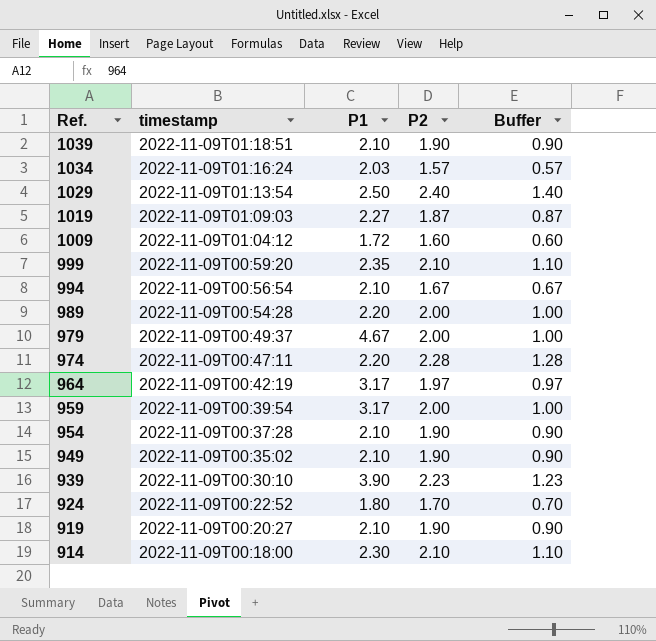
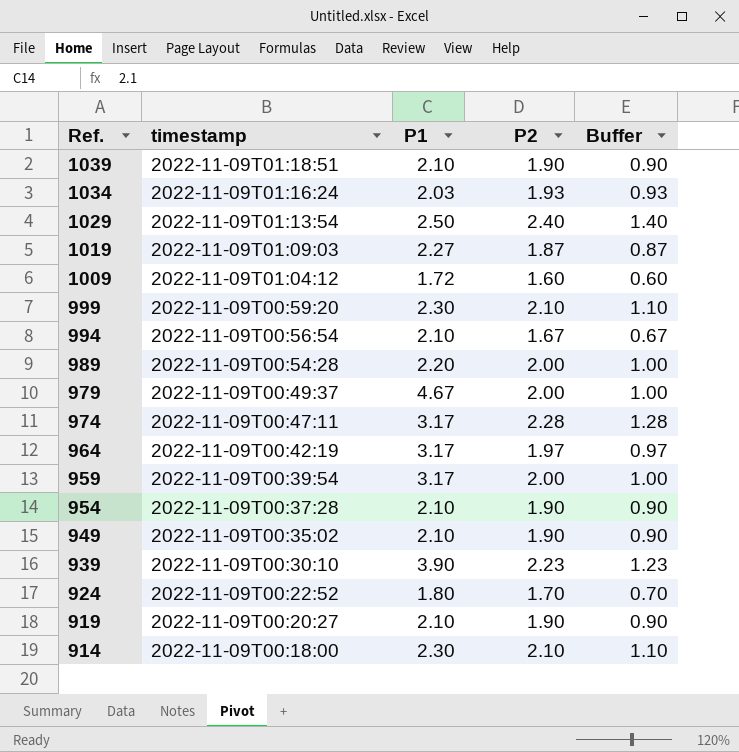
1034 | P2: 1.57 -> 1.93
1034 | Buffer: 0.57 -> 0.93
999 | P1: 2.35 -> 2.30
974 | P1: 2.20 -> 3.17

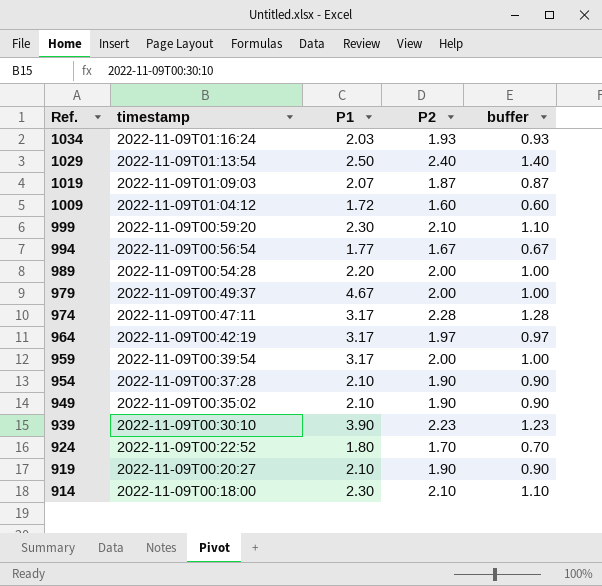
column name: Buffer -> buffer
row 1039: 2022-11-09T01:18:51 | 2.10 | 1.90 | 0.90 -> none
1019 | P1: 2.27 -> 2.07
994 | P1: 2.10 -> 1.77

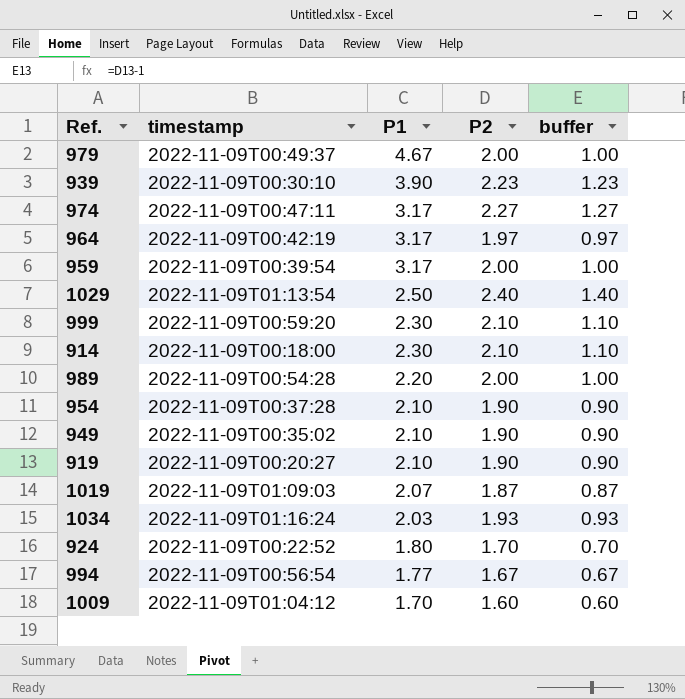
row order: Ref. descending -> P1 descending
974 | P2: 2.28 -> 2.27
974 | buffer: 1.28 -> 1.27
1009 | P1: 1.72 -> 1.70

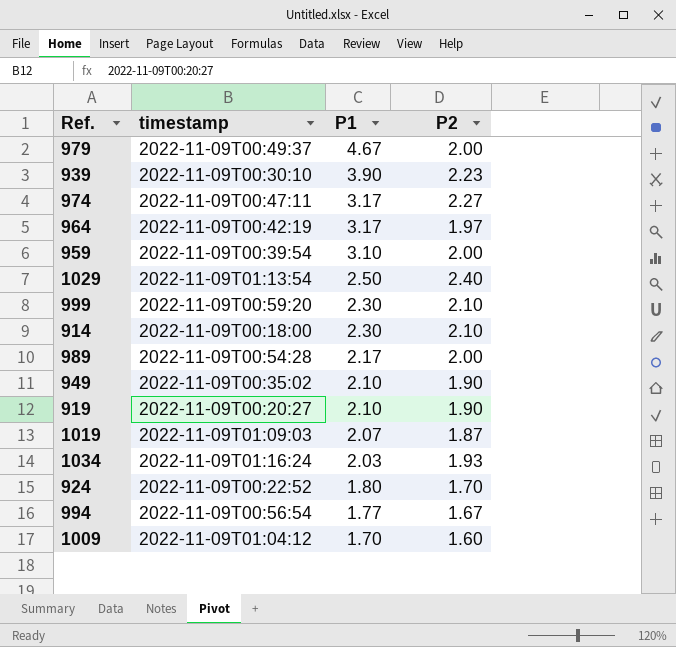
column buffer | formula: [P2] - 1 -> none
row 954: 2022-11-09T00:37:28 | 2.10 | 1.90 | 0.90 -> none
959 | P1: 3.17 -> 3.10
989 | P1: 2.20 -> 2.17

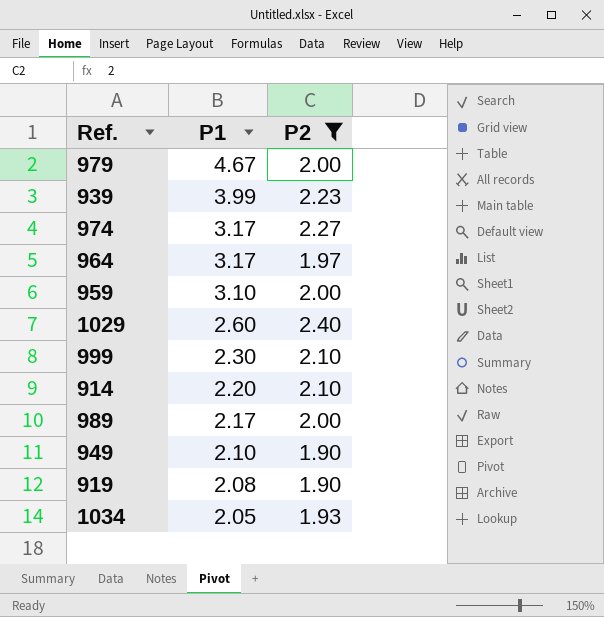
filter: none -> P2 >= 1.90
column timestamp | position: 2 -> none
939 | P1: 3.90 -> 3.99
1029 | P1: 2.50 -> 2.60
914 | P1: 2.30 -> 2.20
919 | P1: 2.10 -> 2.08
1034 | P1: 2.03 -> 2.05

